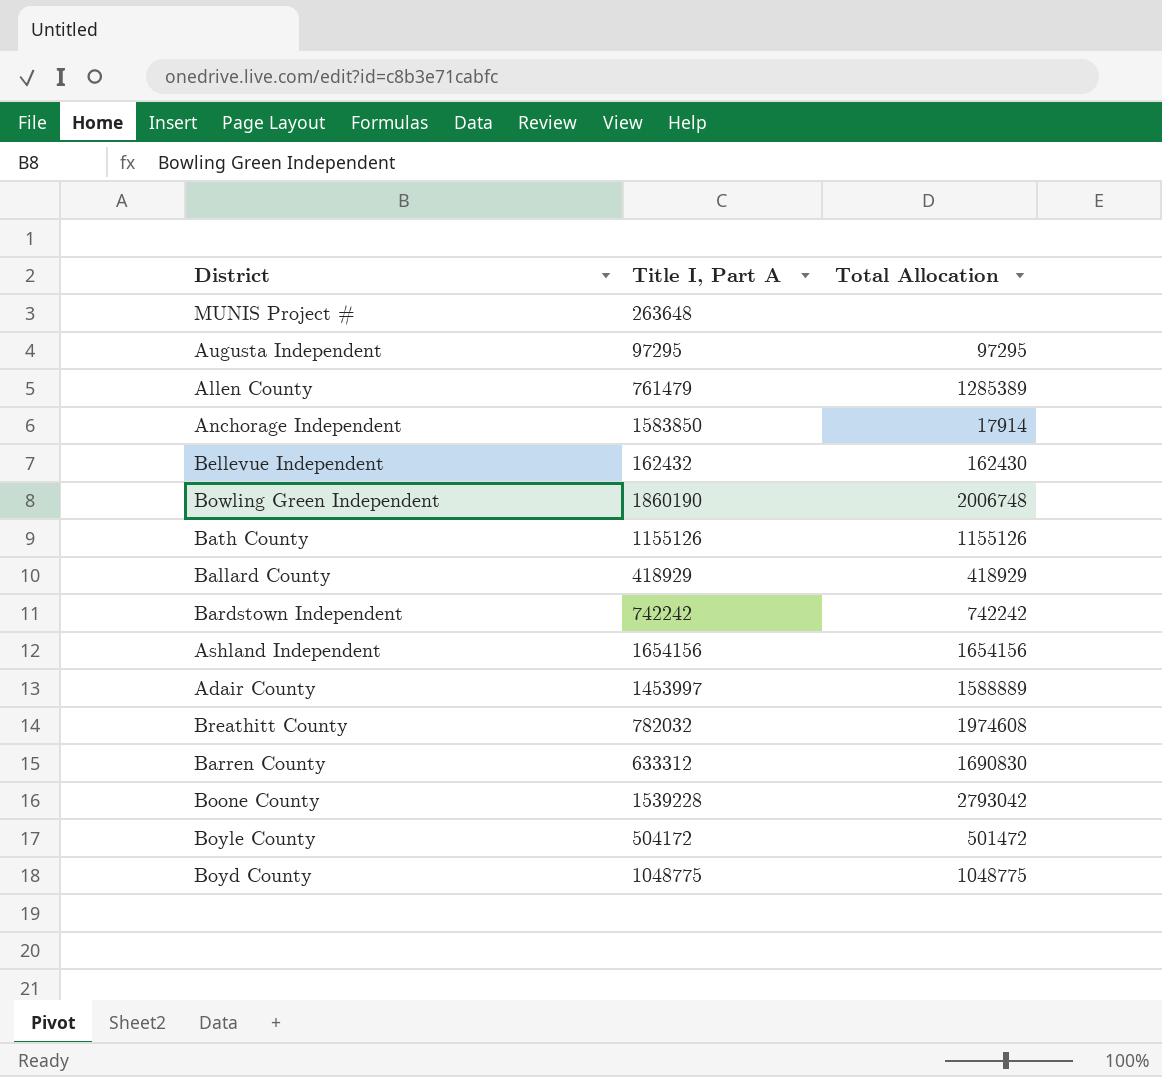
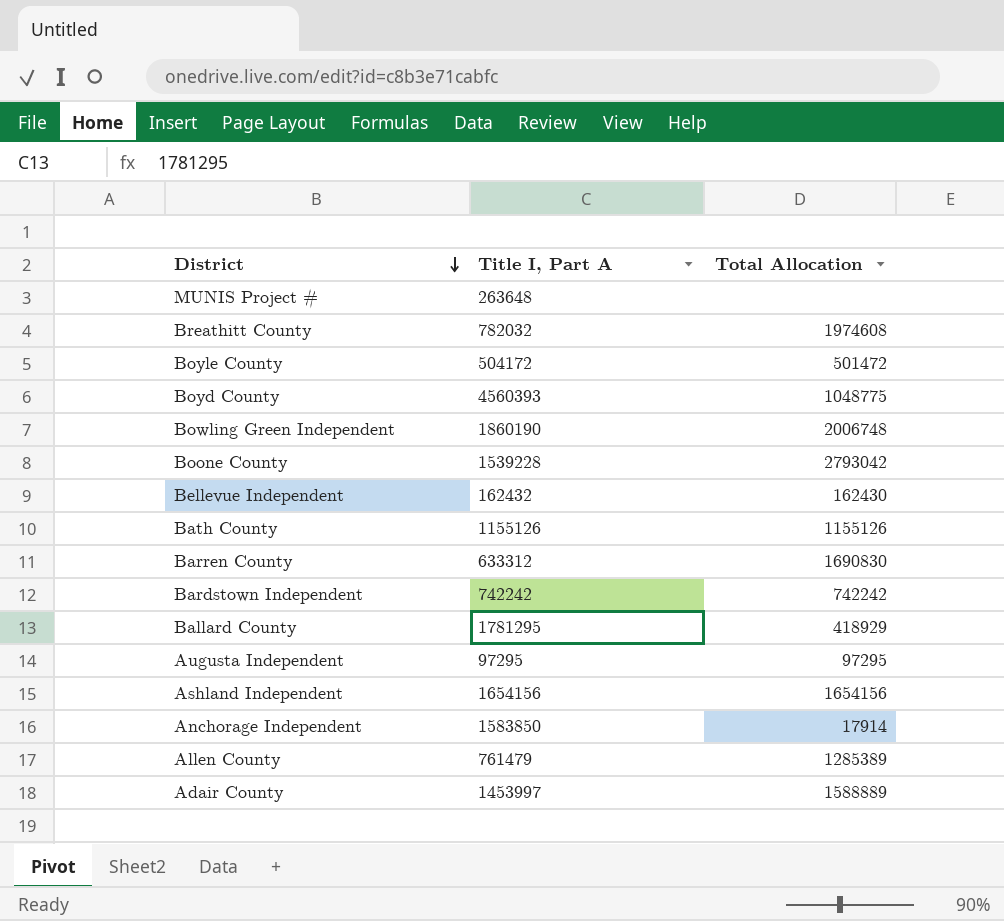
row order: none -> District descending
Boyd County | Title I, Part A: 1048775 -> 4560393
Ballard County | Title I, Part A: 418929 -> 1781295

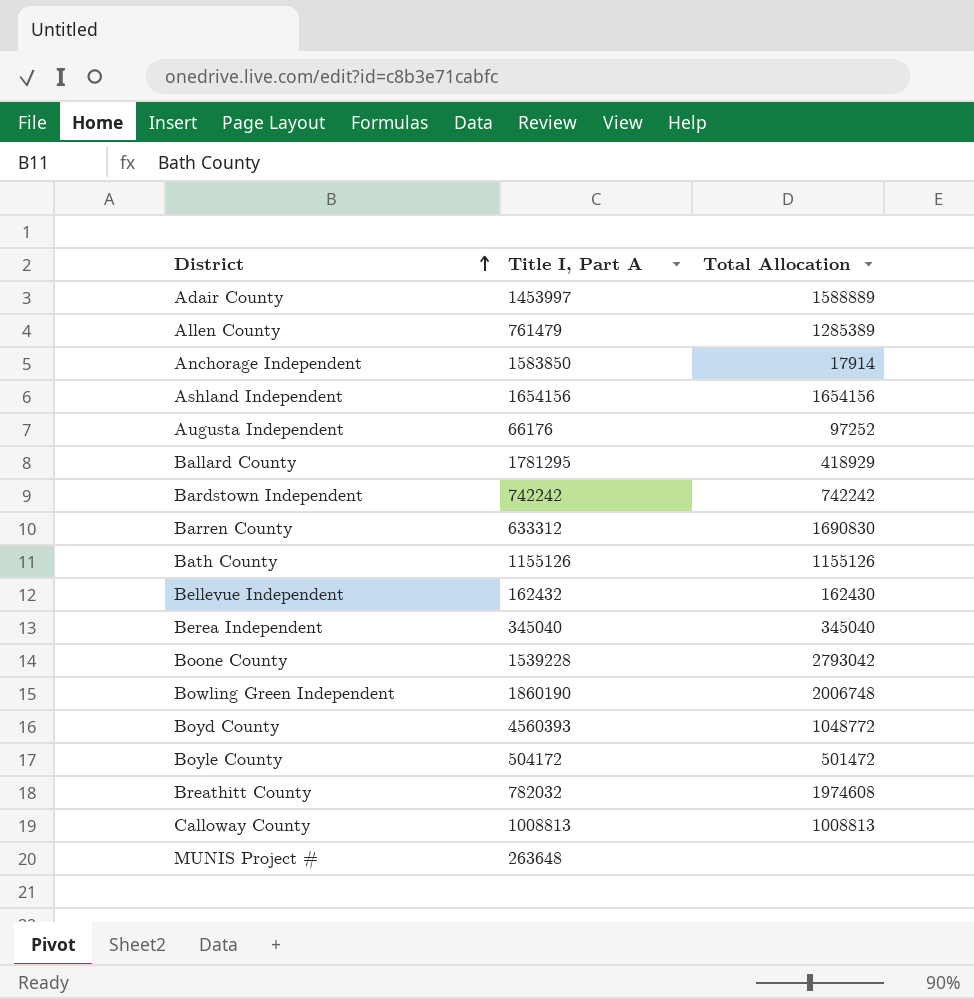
row order: District descending -> District ascending
Augusta Independent | Title I, Part A: 97295 -> 66176
Augusta Independent | Total Allocation: 97295 -> 97252
row Berea Independent: none -> 345040 | 345040
Boyd County | Total Allocation: 1048775 -> 1048772
row Calloway County: none -> 1008813 | 1008813

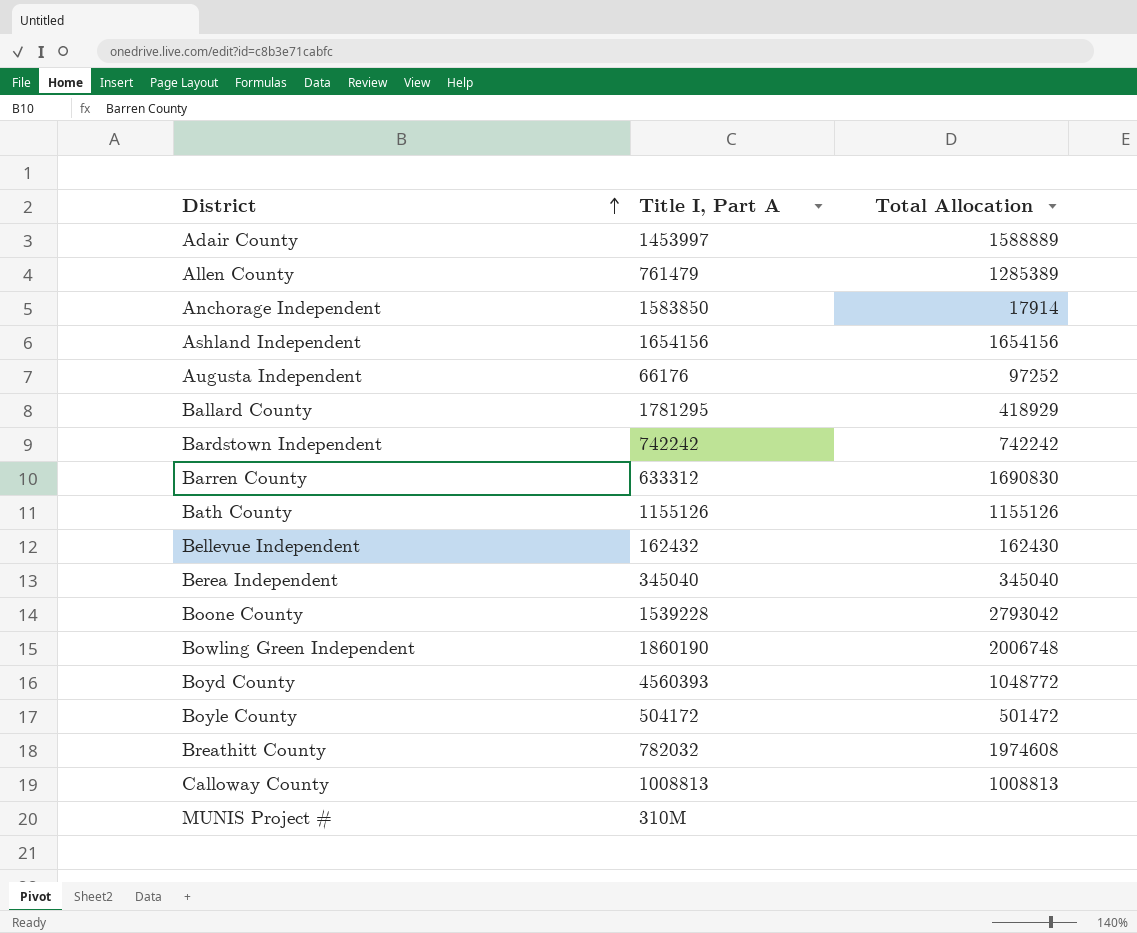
MUNIS Project # | Title I, Part A: 263648 -> 310M

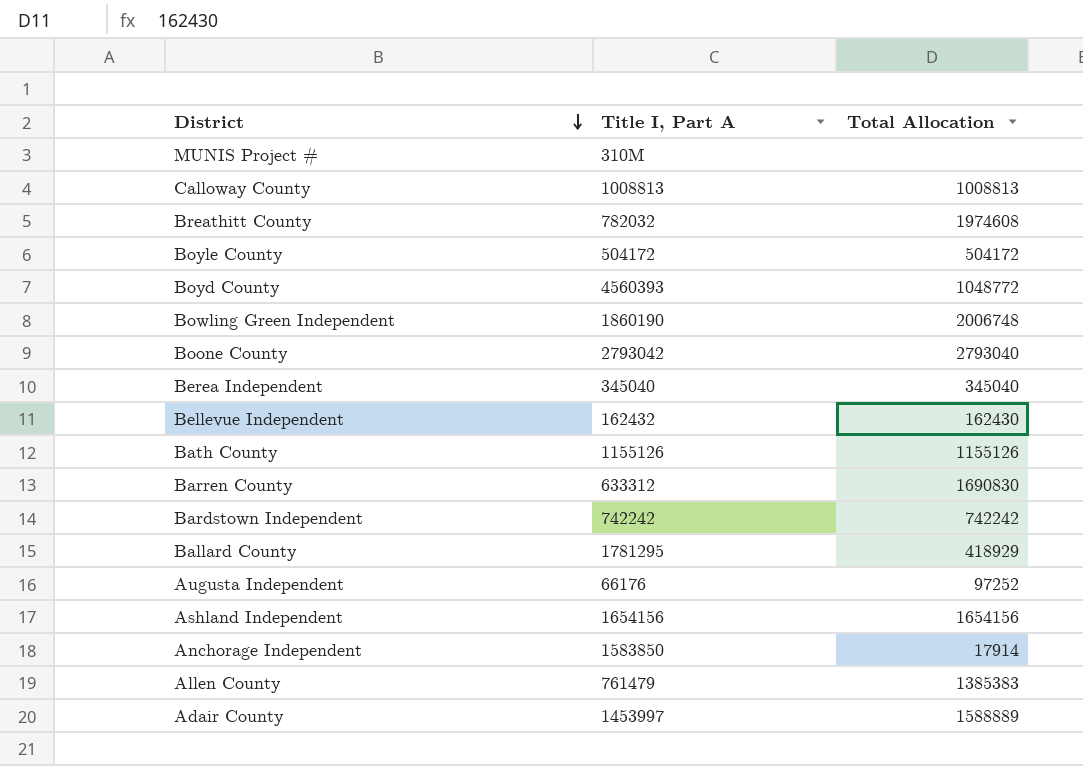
row order: District ascending -> District descending
Boyle County | Total Allocation: 501472 -> 504172
Boone County | Title I, Part A: 1539228 -> 2793042
Boone County | Total Allocation: 2793042 -> 2793040
Allen County | Total Allocation: 1285389 -> 1385383

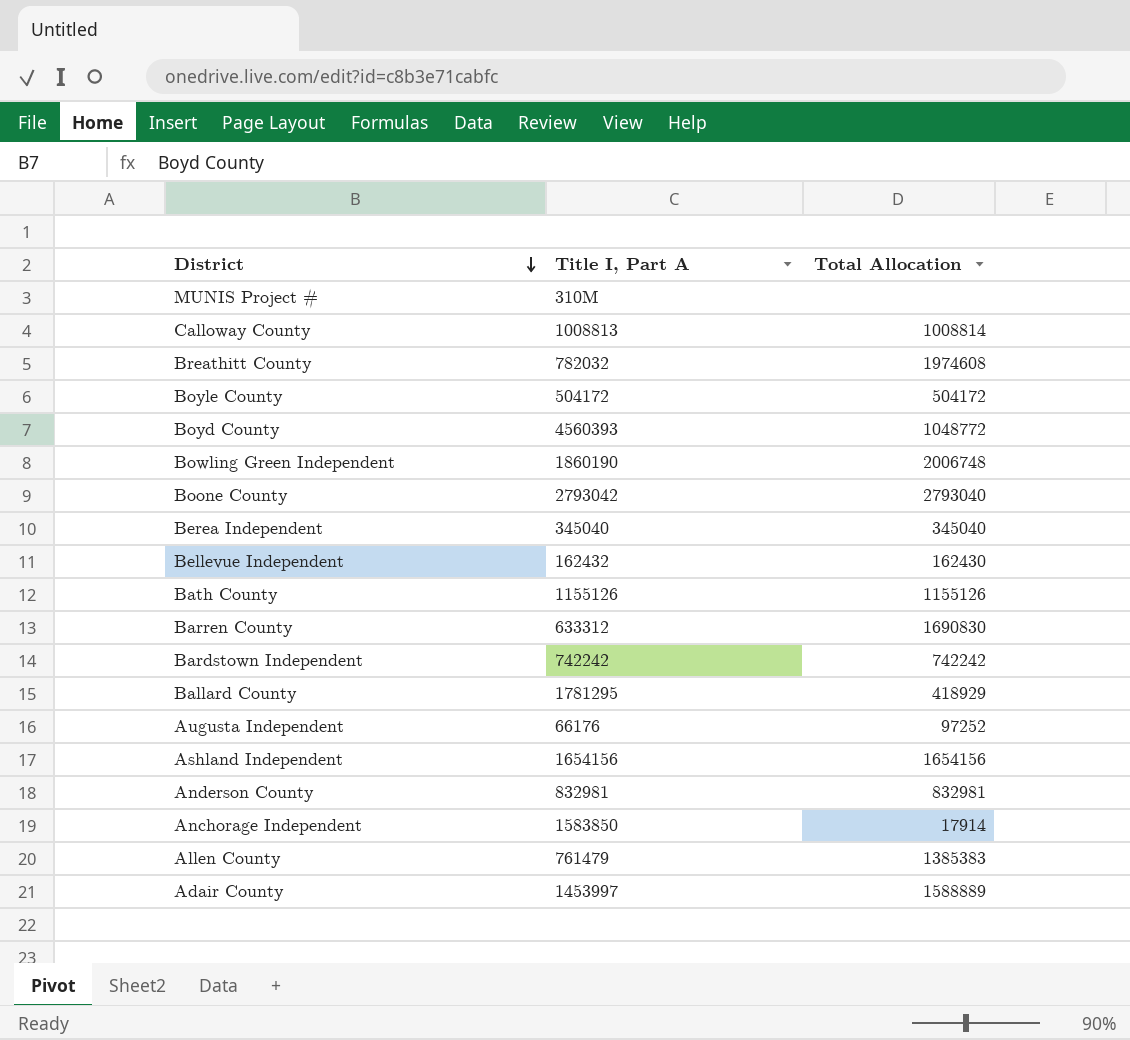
Calloway County | Total Allocation: 1008813 -> 1008814
row Anderson County: none -> 832981 | 832981

